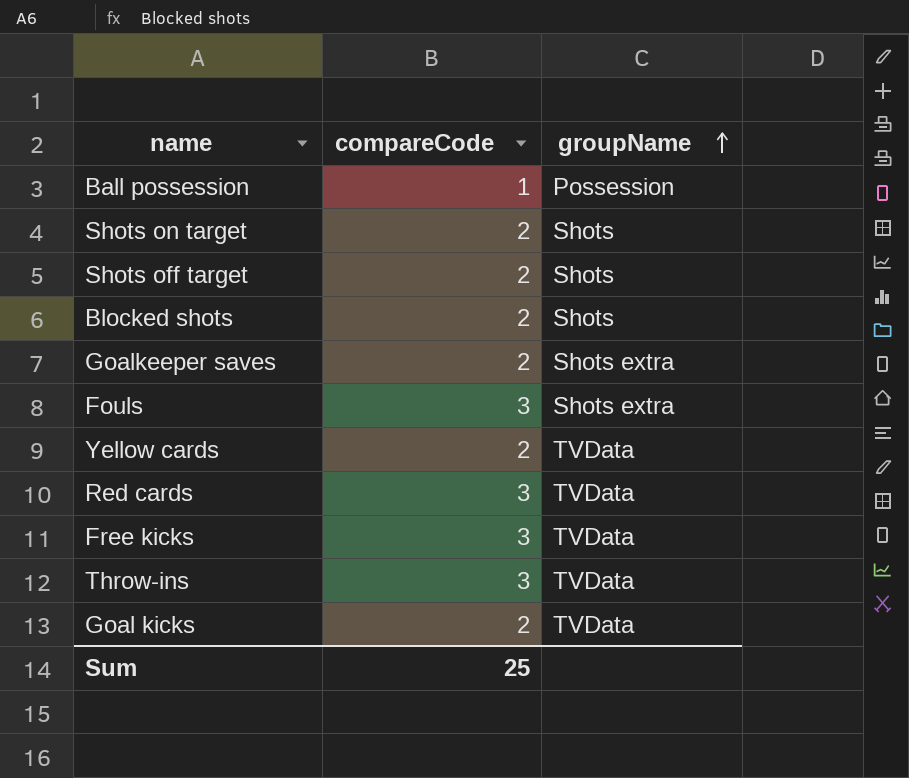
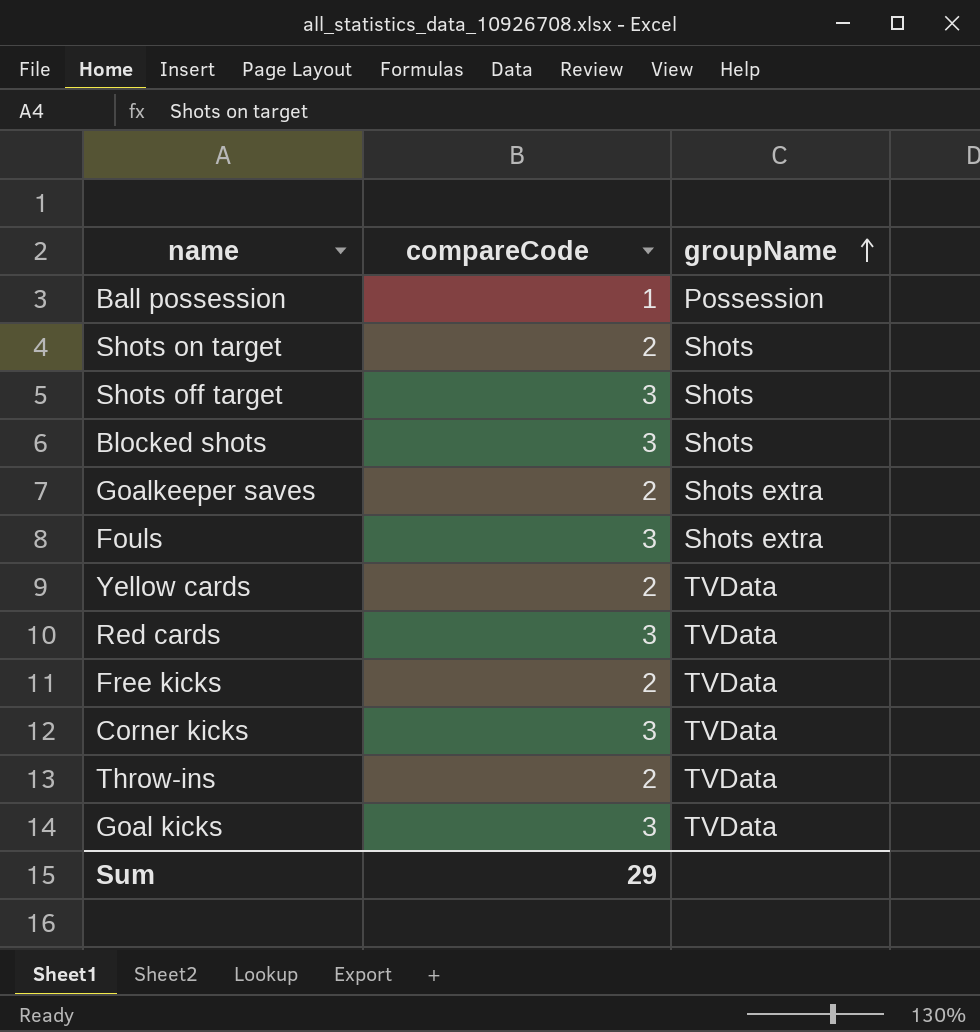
Shots off target | compareCode: 2 -> 3
Blocked shots | compareCode: 2 -> 3
Free kicks | compareCode: 3 -> 2
row Corner kicks: none -> 3 | TVData
Throw-ins | compareCode: 3 -> 2
Goal kicks | compareCode: 2 -> 3
Sum | compareCode: 25 -> 29

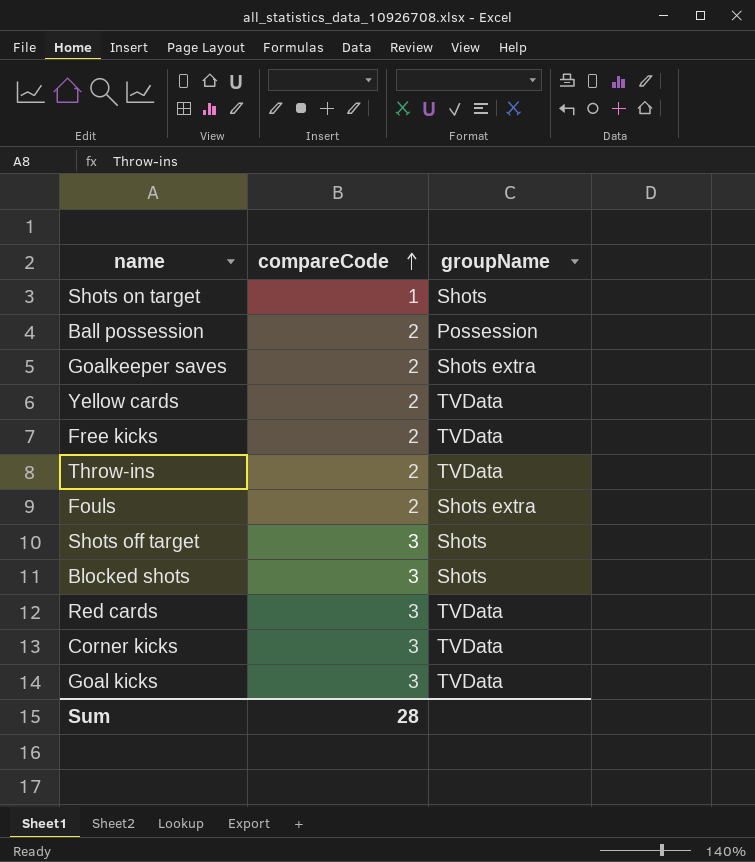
row order: groupName ascending -> compareCode ascending
Shots on target | compareCode: 2 -> 1
Ball possession | compareCode: 1 -> 2
Fouls | compareCode: 3 -> 2
Sum | compareCode: 29 -> 28

